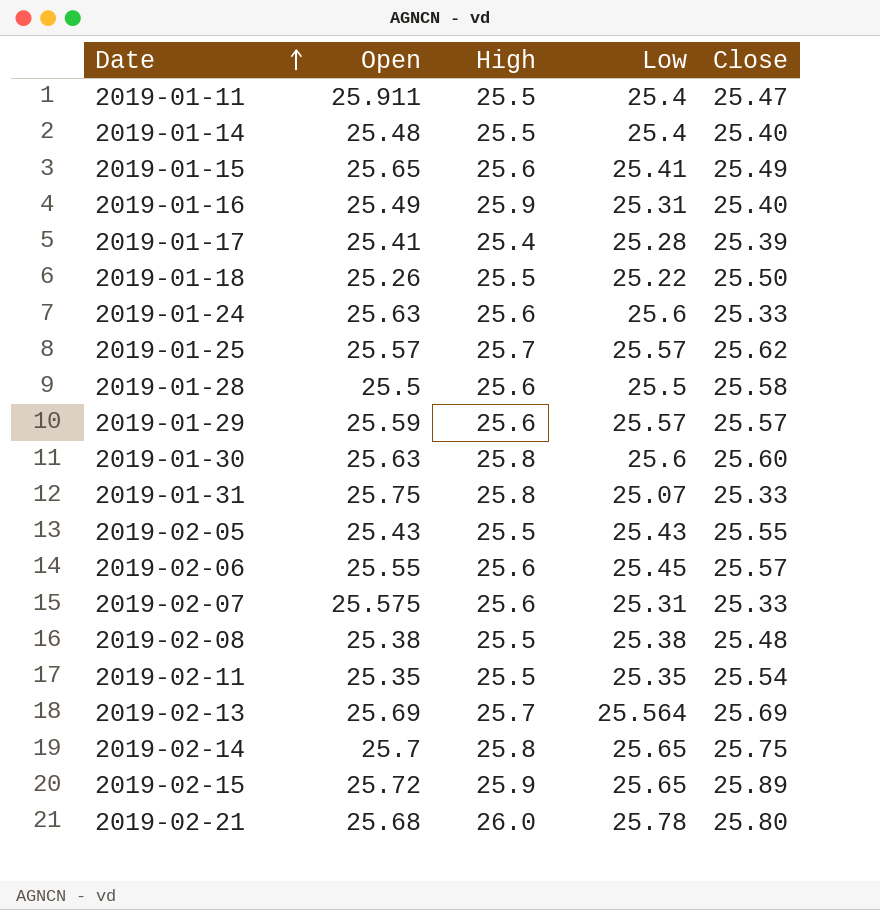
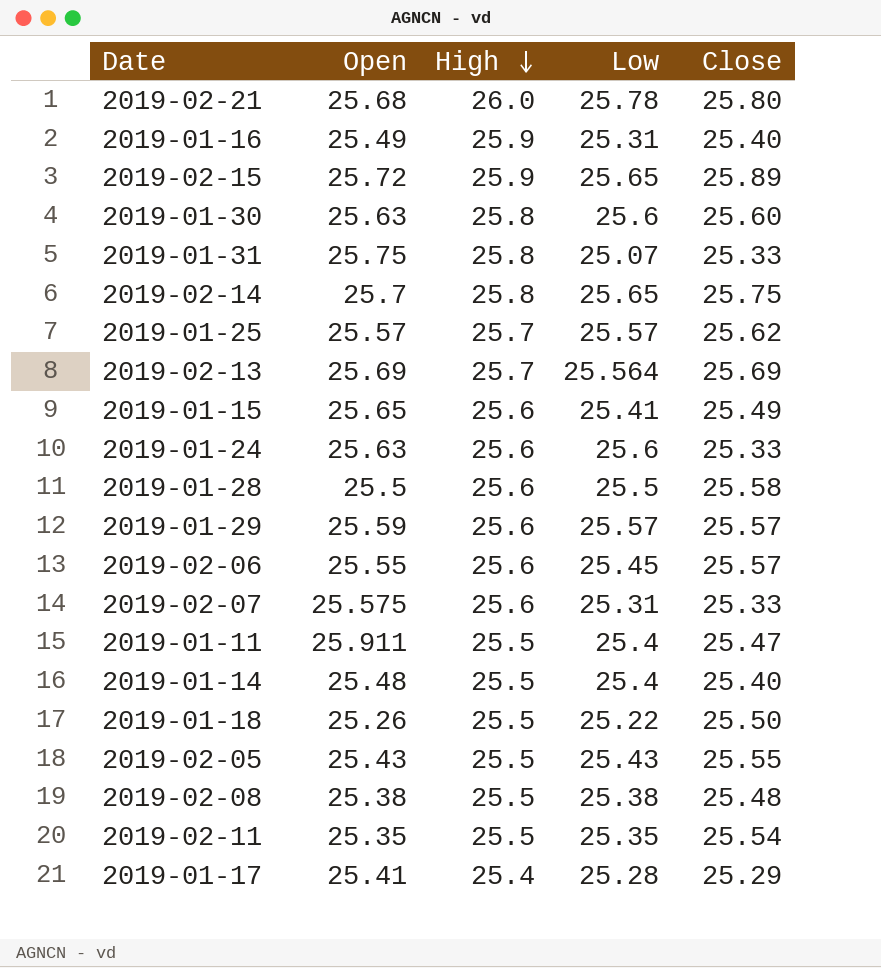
row order: Date ascending -> High descending
2019-01-17 | Close: 25.39 -> 25.29

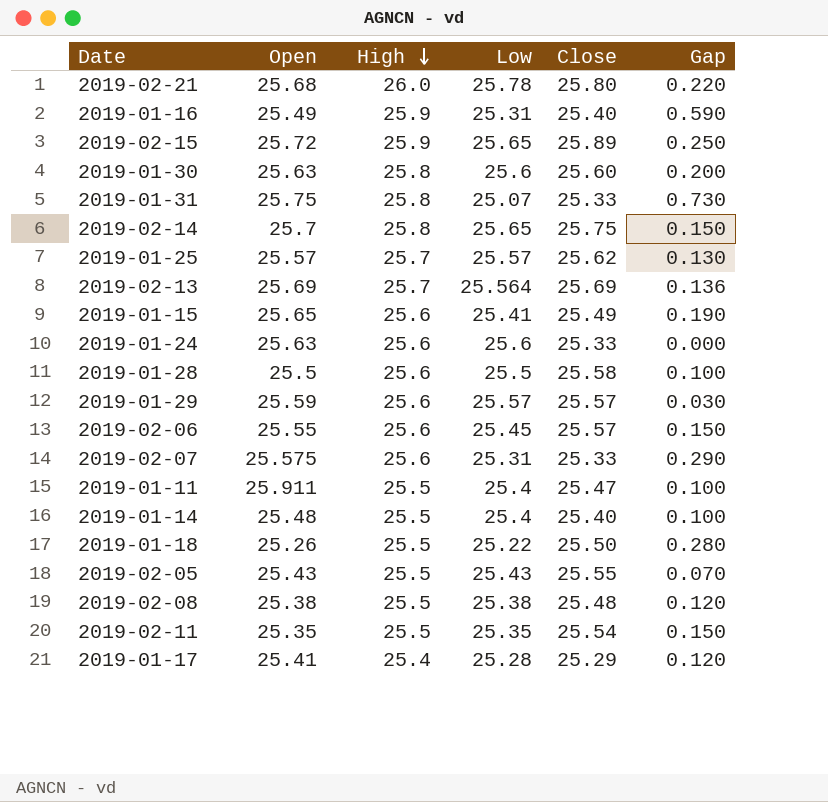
column Gap | formula: none -> [High] - [Low]

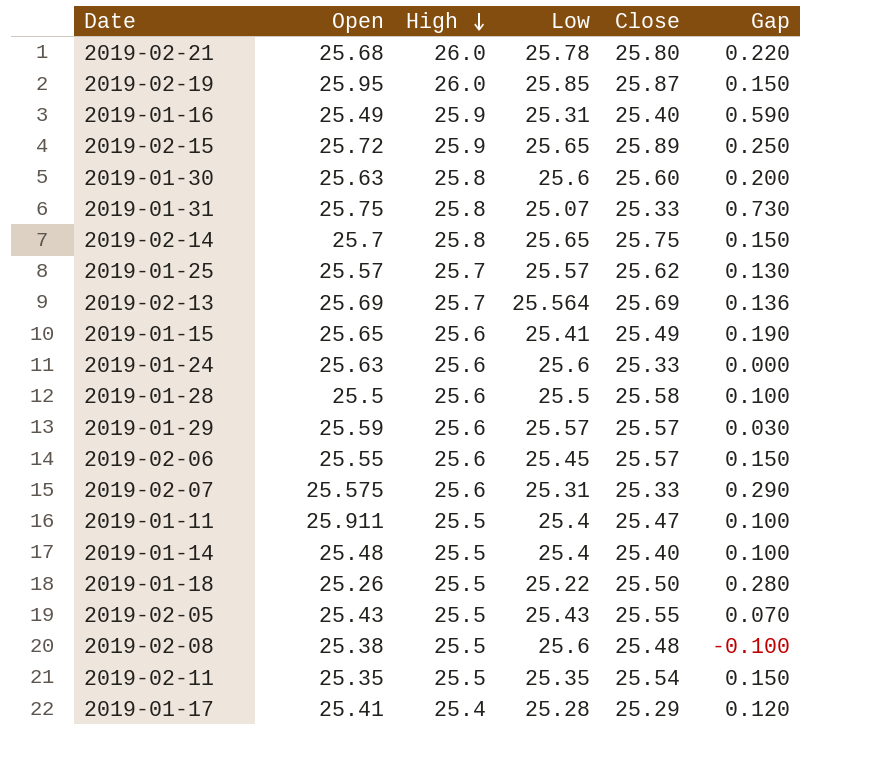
row 2019-02-19: none -> 25.95 | 26.0 | 25.85 | 25.87 | 0.150
2019-02-08 | Low: 25.38 -> 25.6
2019-02-08 | Gap: 0.120 -> -0.100

